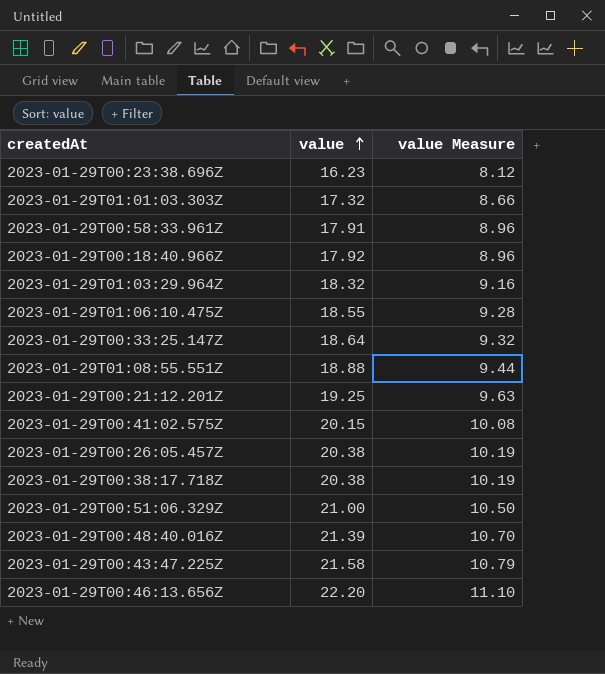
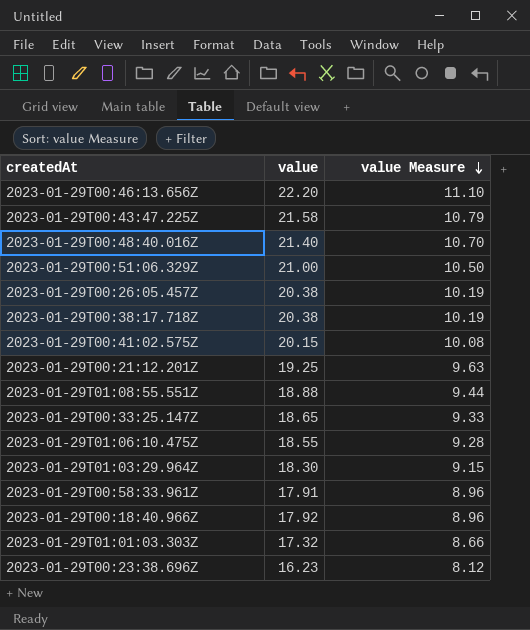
row order: value ascending -> value Measure descending
2023-01-29T00:48:40.016Z | value: 21.39 -> 21.40
2023-01-29T00:33:25.147Z | value: 18.64 -> 18.65
2023-01-29T00:33:25.147Z | value Measure: 9.32 -> 9.33
2023-01-29T01:03:29.964Z | value: 18.32 -> 18.30
2023-01-29T01:03:29.964Z | value Measure: 9.16 -> 9.15

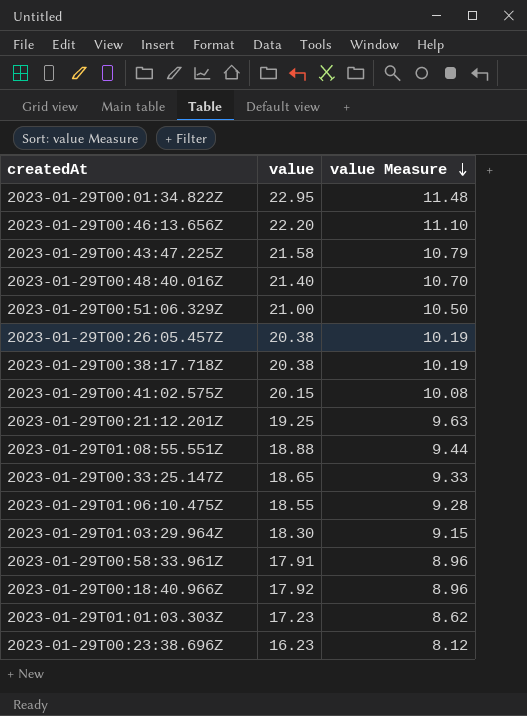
row 2023-01-29T00:01:34.822Z: none -> 22.95 | 11.48
2023-01-29T01:01:03.303Z | value: 17.32 -> 17.23
2023-01-29T01:01:03.303Z | value Measure: 8.66 -> 8.62

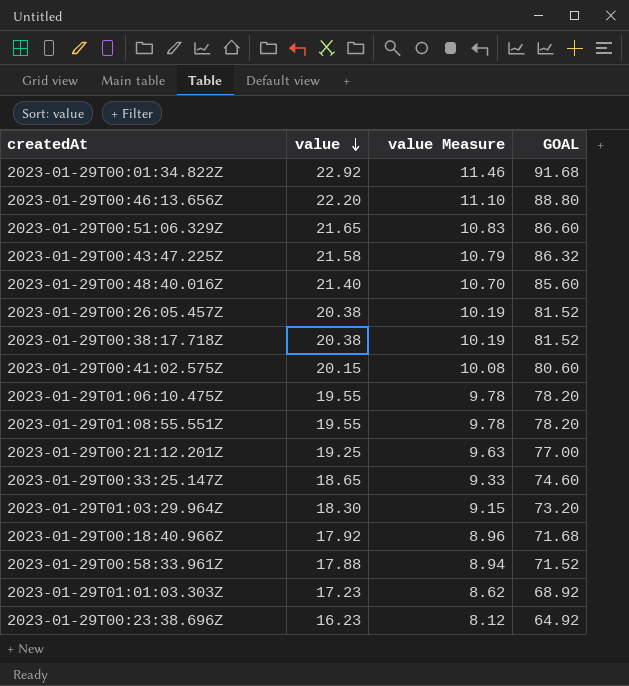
row order: value Measure descending -> value descending
column GOAL | formula: none -> [value] * 4
2023-01-29T00:01:34.822Z | value: 22.95 -> 22.92
2023-01-29T00:01:34.822Z | value Measure: 11.48 -> 11.46
2023-01-29T00:51:06.329Z | value: 21.00 -> 21.65
2023-01-29T00:51:06.329Z | value Measure: 10.50 -> 10.83
2023-01-29T01:06:10.475Z | value: 18.55 -> 19.55
2023-01-29T01:06:10.475Z | value Measure: 9.28 -> 9.78
2023-01-29T01:08:55.551Z | value: 18.88 -> 19.55
2023-01-29T01:08:55.551Z | value Measure: 9.44 -> 9.78
2023-01-29T00:58:33.961Z | value: 17.91 -> 17.88
2023-01-29T00:58:33.961Z | value Measure: 8.96 -> 8.94

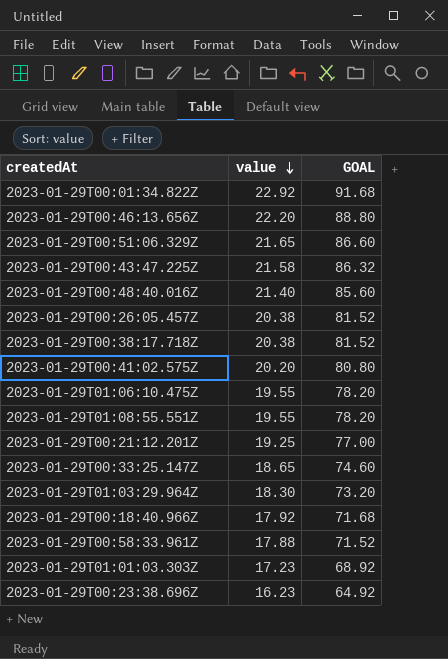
column value Measure | formula: [value] * 0.5 -> none
2023-01-29T00:41:02.575Z | value: 20.15 -> 20.20
2023-01-29T00:41:02.575Z | GOAL: 80.60 -> 80.80

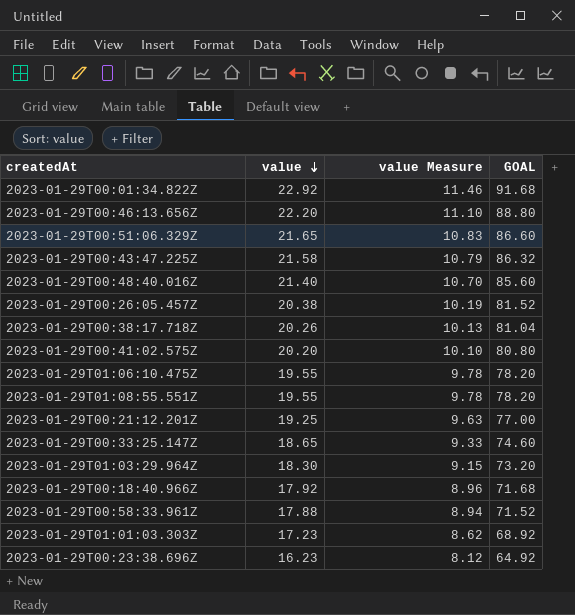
column value Measure | formula: none -> [value] * 0.5
2023-01-29T00:38:17.718Z | value: 20.38 -> 20.26
2023-01-29T00:38:17.718Z | GOAL: 81.52 -> 81.04

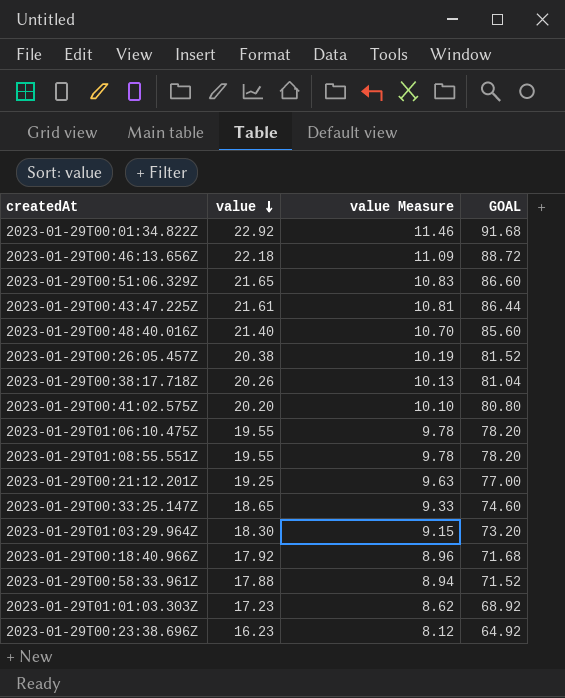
2023-01-29T00:46:13.656Z | value: 22.20 -> 22.18
2023-01-29T00:46:13.656Z | value Measure: 11.10 -> 11.09
2023-01-29T00:46:13.656Z | GOAL: 88.80 -> 88.72
2023-01-29T00:43:47.225Z | value: 21.58 -> 21.61
2023-01-29T00:43:47.225Z | value Measure: 10.79 -> 10.81
2023-01-29T00:43:47.225Z | GOAL: 86.32 -> 86.44

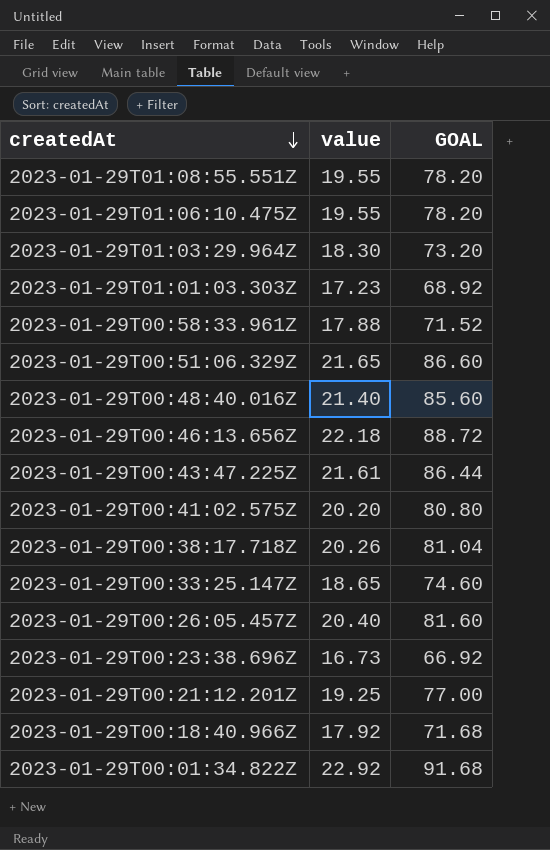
row order: value descending -> createdAt descending
column value Measure | formula: [value] * 0.5 -> none
2023-01-29T00:26:05.457Z | value: 20.38 -> 20.40
2023-01-29T00:26:05.457Z | GOAL: 81.52 -> 81.60
2023-01-29T00:23:38.696Z | value: 16.23 -> 16.73
2023-01-29T00:23:38.696Z | GOAL: 64.92 -> 66.92

